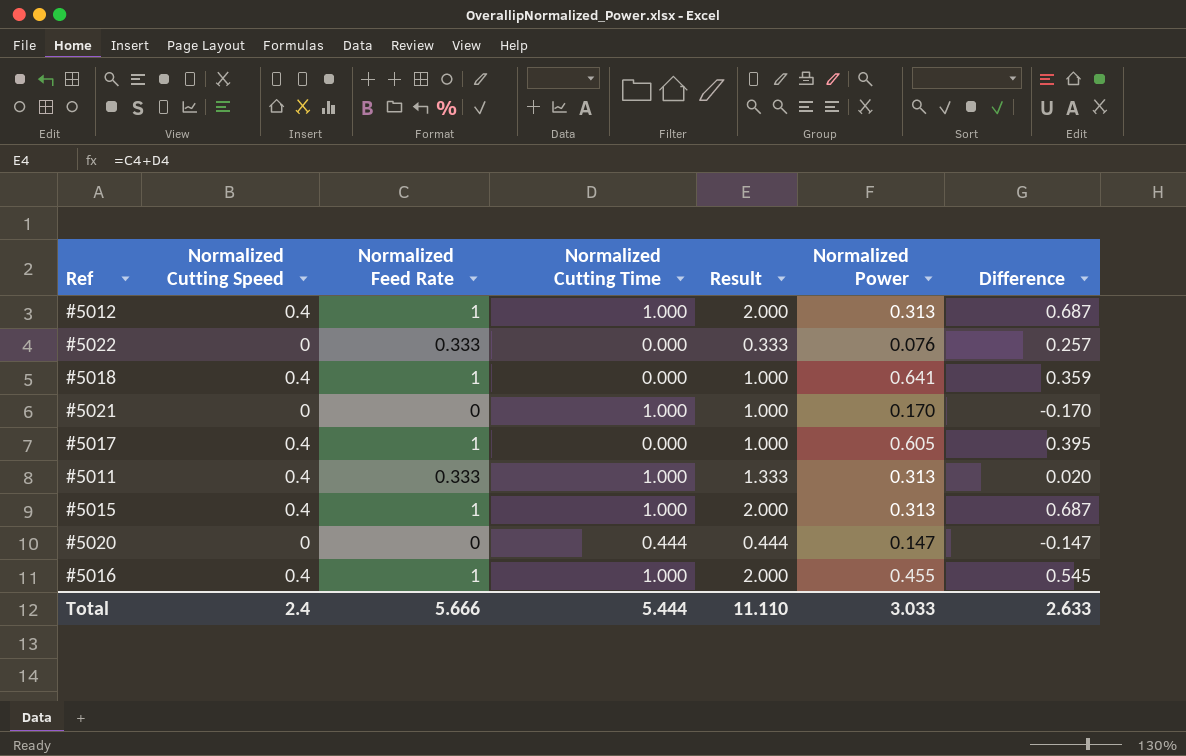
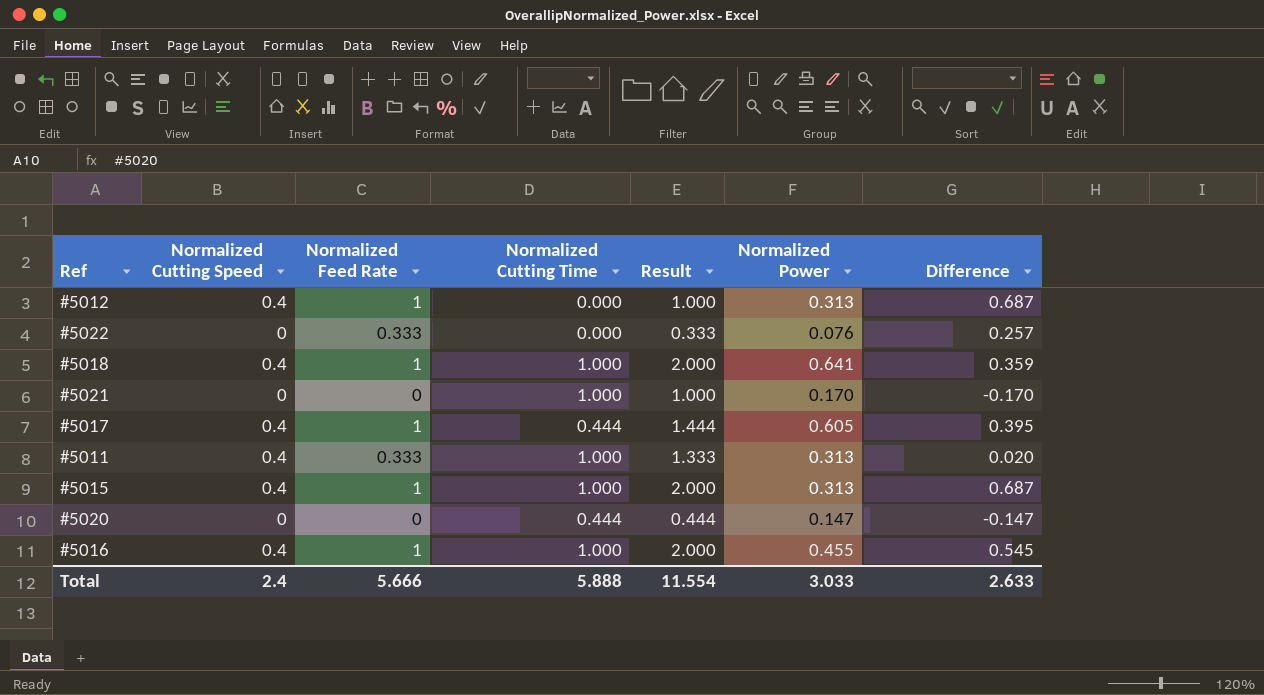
#5012 | Normalized Cutting Time: 1.000 -> 0.000
#5012 | Result: 2.000 -> 1.000
#5018 | Normalized Cutting Time: 0.000 -> 1.000
#5018 | Result: 1.000 -> 2.000
#5017 | Normalized Cutting Time: 0.000 -> 0.444
#5017 | Result: 1.000 -> 1.444
Total | Normalized Cutting Time: 5.444 -> 5.888
Total | Result: 11.110 -> 11.554

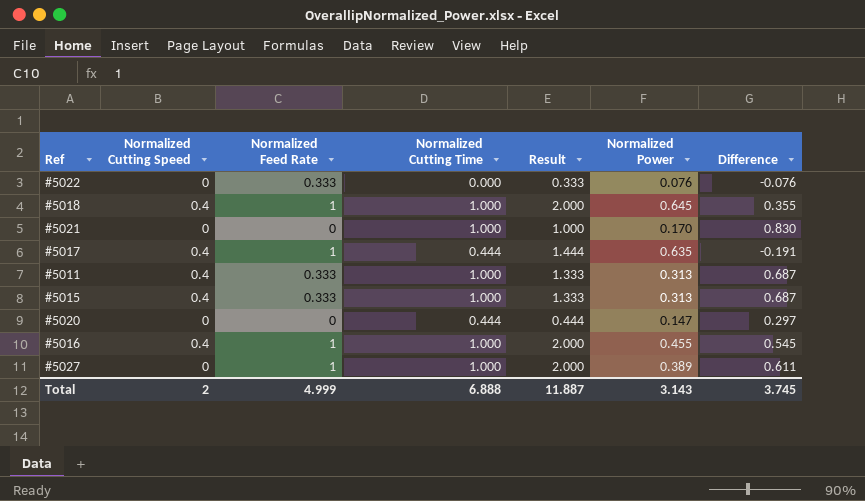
column Difference | formula: [Normalized Feed Rate] - [Normalized Power] -> [Normalized Cutting Time] - [Normalized Power]
row #5012: 0.4 | 1 | 0.000 | 1.000 | 0.313 | 0.687 -> none
#5018 | Normalized Power: 0.641 -> 0.645
#5017 | Normalized Power: 0.605 -> 0.635
#5015 | Normalized Feed Rate: 1 -> 0.333
#5015 | Result: 2.000 -> 1.333
row #5027: none -> 0 | 1 | 1.000 | 2.000 | 0.389 | 0.611
Total | Normalized Cutting Speed: 2.4 -> 2
Total | Normalized Feed Rate: 5.666 -> 4.999
Total | Normalized Cutting Time: 5.888 -> 6.888
Total | Result: 11.554 -> 11.887
Total | Normalized Power: 3.033 -> 3.143
Total | Difference: 2.633 -> 3.745

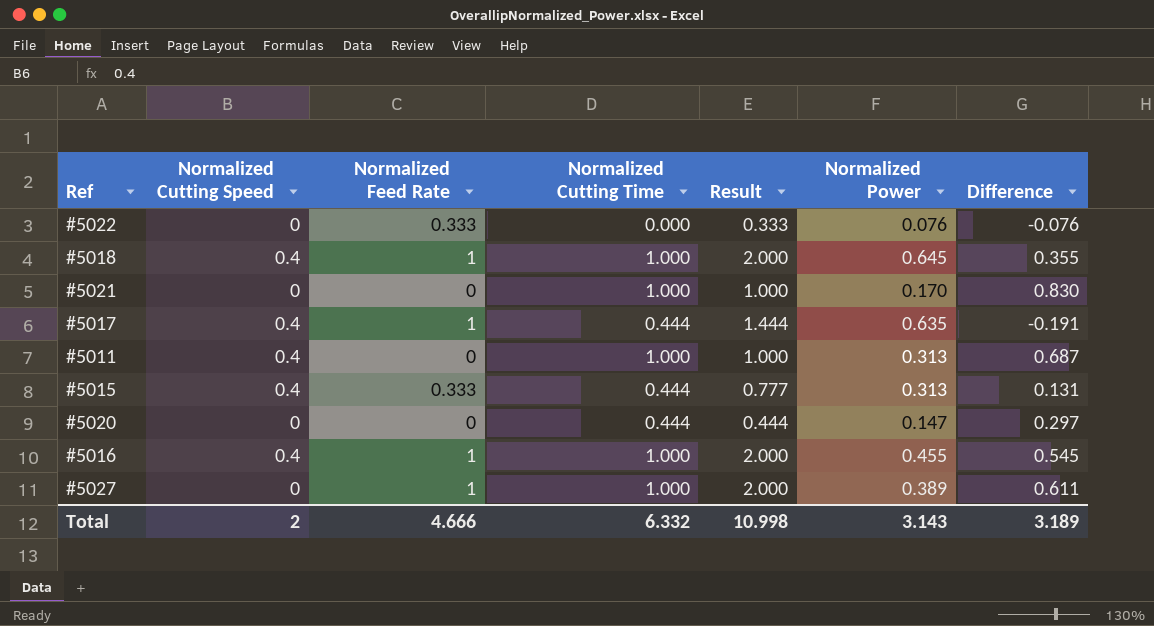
#5011 | Normalized Feed Rate: 0.333 -> 0
#5011 | Result: 1.333 -> 1.000
#5015 | Normalized Cutting Time: 1.000 -> 0.444
#5015 | Result: 1.333 -> 0.777
#5015 | Difference: 0.687 -> 0.131
Total | Normalized Feed Rate: 4.999 -> 4.666
Total | Normalized Cutting Time: 6.888 -> 6.332
Total | Result: 11.887 -> 10.998
Total | Difference: 3.745 -> 3.189

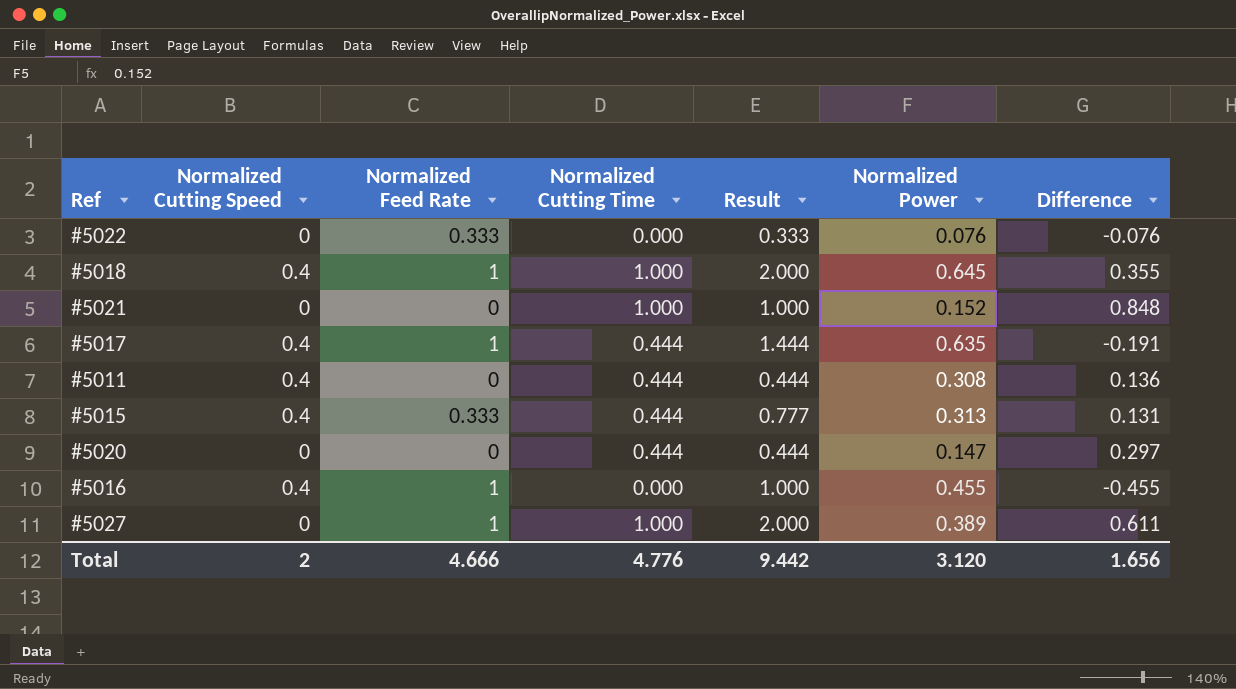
#5021 | Normalized Power: 0.170 -> 0.152
#5021 | Difference: 0.830 -> 0.848
#5011 | Normalized Cutting Time: 1.000 -> 0.444
#5011 | Result: 1.000 -> 0.444
#5011 | Normalized Power: 0.313 -> 0.308
#5011 | Difference: 0.687 -> 0.136
#5016 | Normalized Cutting Time: 1.000 -> 0.000
#5016 | Result: 2.000 -> 1.000
#5016 | Difference: 0.545 -> -0.455
Total | Normalized Cutting Time: 6.332 -> 4.776
Total | Result: 10.998 -> 9.442
Total | Normalized Power: 3.143 -> 3.120
Total | Difference: 3.189 -> 1.656

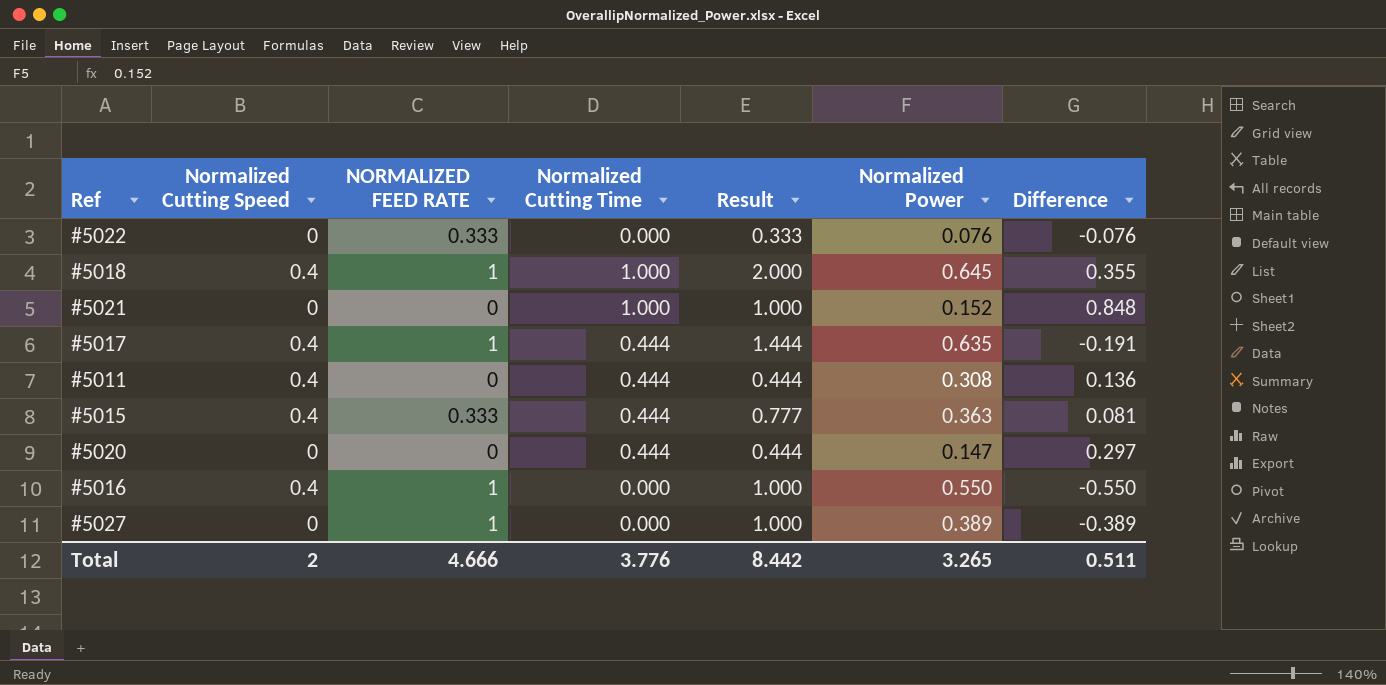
column name: Normalized Feed Rate -> NORMALIZED FEED RATE
#5015 | Normalized Power: 0.313 -> 0.363
#5015 | Difference: 0.131 -> 0.081
#5016 | Normalized Power: 0.455 -> 0.550
#5016 | Difference: -0.455 -> -0.550
#5027 | Normalized Cutting Time: 1.000 -> 0.000
#5027 | Result: 2.000 -> 1.000
#5027 | Difference: 0.611 -> -0.389
Total | Normalized Cutting Time: 4.776 -> 3.776
Total | Result: 9.442 -> 8.442
Total | Normalized Power: 3.120 -> 3.265
Total | Difference: 1.656 -> 0.511

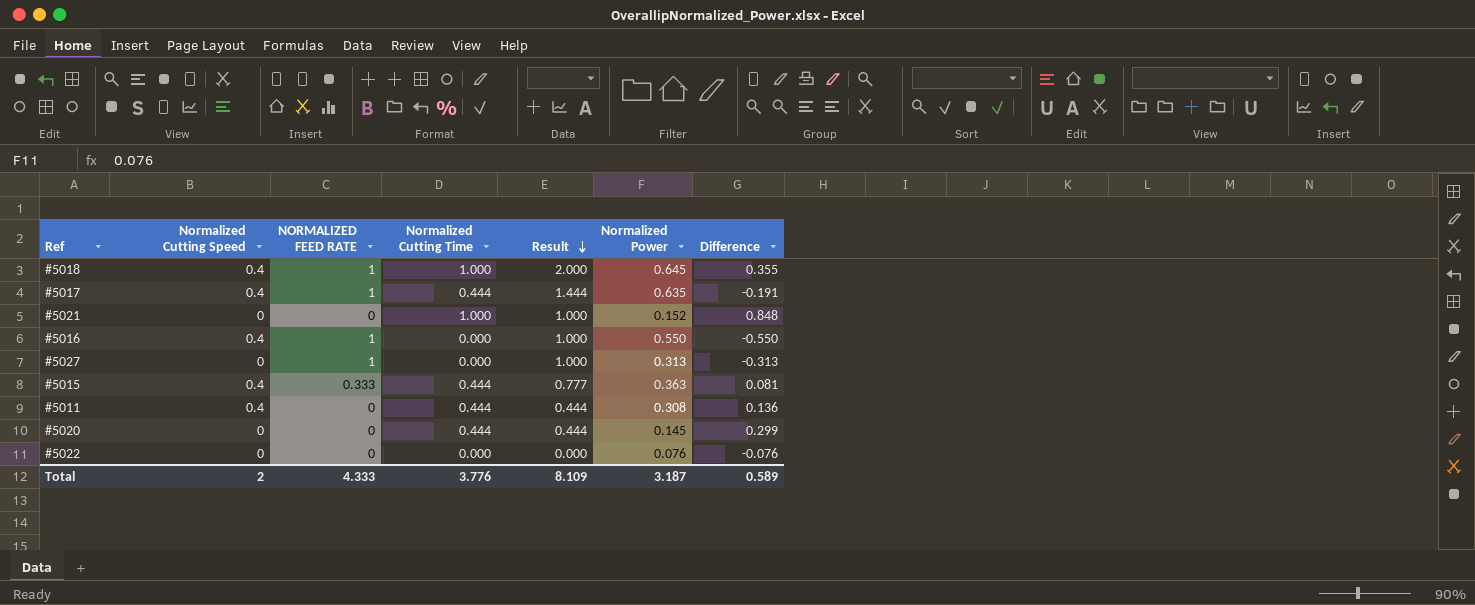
row order: none -> Result descending
#5027 | Normalized Power: 0.389 -> 0.313
#5027 | Difference: -0.389 -> -0.313
#5020 | Normalized Power: 0.147 -> 0.145
#5020 | Difference: 0.297 -> 0.299
#5022 | NORMALIZED FEED RATE: 0.333 -> 0
#5022 | Result: 0.333 -> 0.000
Total | NORMALIZED FEED RATE: 4.666 -> 4.333
Total | Result: 8.442 -> 8.109
Total | Normalized Power: 3.265 -> 3.187
Total | Difference: 0.511 -> 0.589

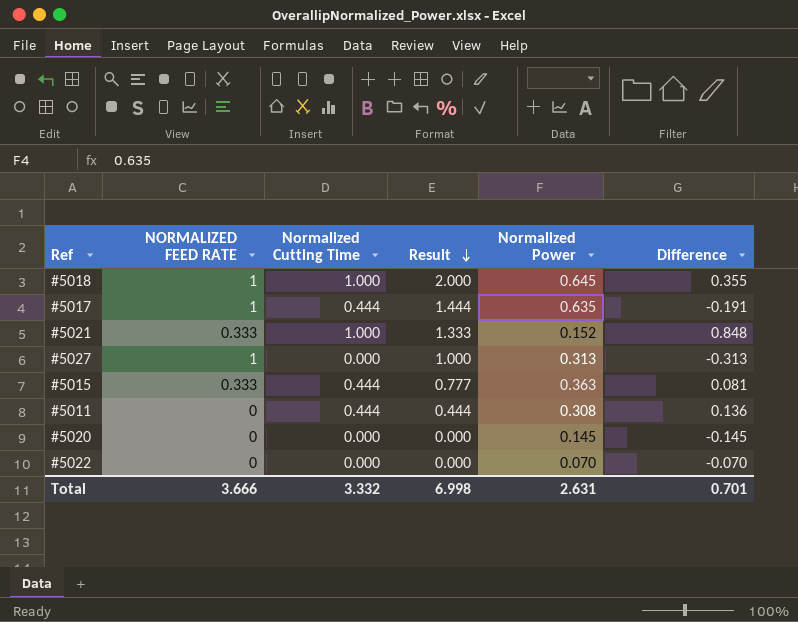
column Normalized Cutting Speed | position: 2 -> none
row #5016: 0.4 | 1 | 0.000 | 1.000 | 0.550 | -0.550 -> none
#5021 | NORMALIZED FEED RATE: 0 -> 0.333
#5021 | Result: 1.000 -> 1.333
#5020 | Normalized Cutting Time: 0.444 -> 0.000
#5020 | Result: 0.444 -> 0.000
#5020 | Difference: 0.299 -> -0.145
#5022 | Normalized Power: 0.076 -> 0.070
#5022 | Difference: -0.076 -> -0.070
Total | NORMALIZED FEED RATE: 4.333 -> 3.666
Total | Normalized Cutting Time: 3.776 -> 3.332
Total | Result: 8.109 -> 6.998
Total | Normalized Power: 3.187 -> 2.631
Total | Difference: 0.589 -> 0.701

